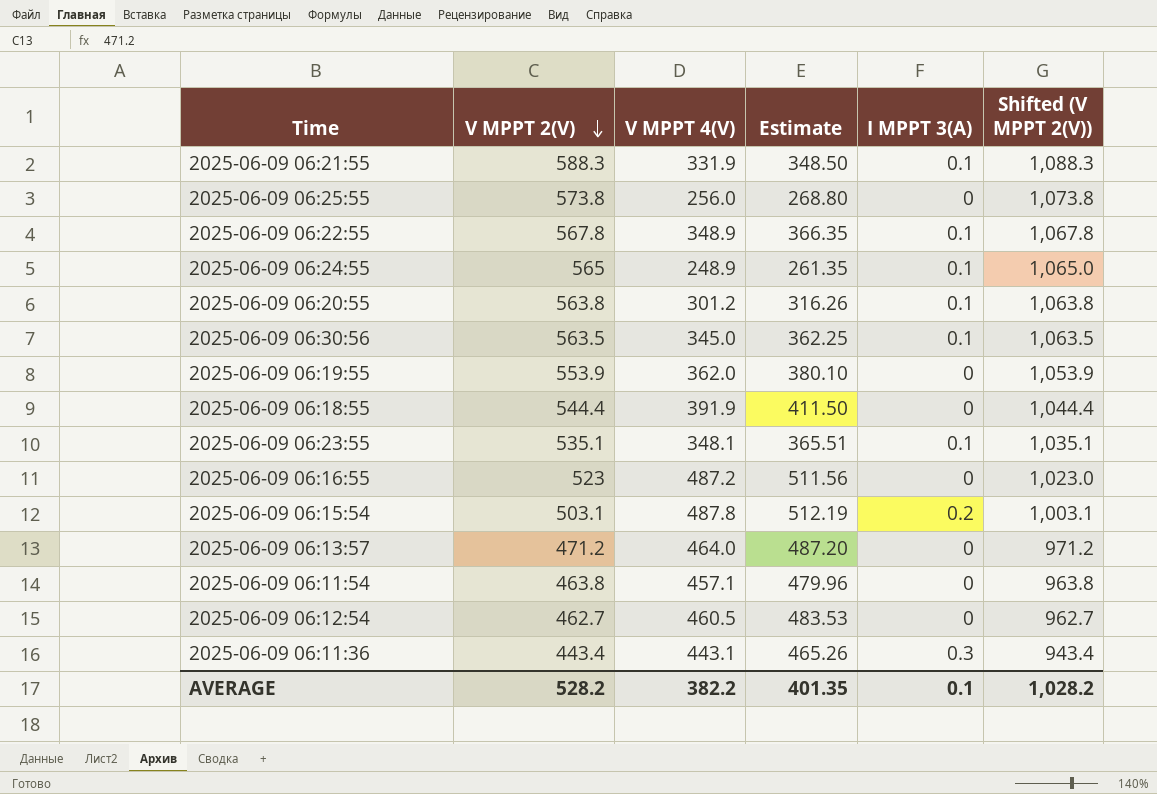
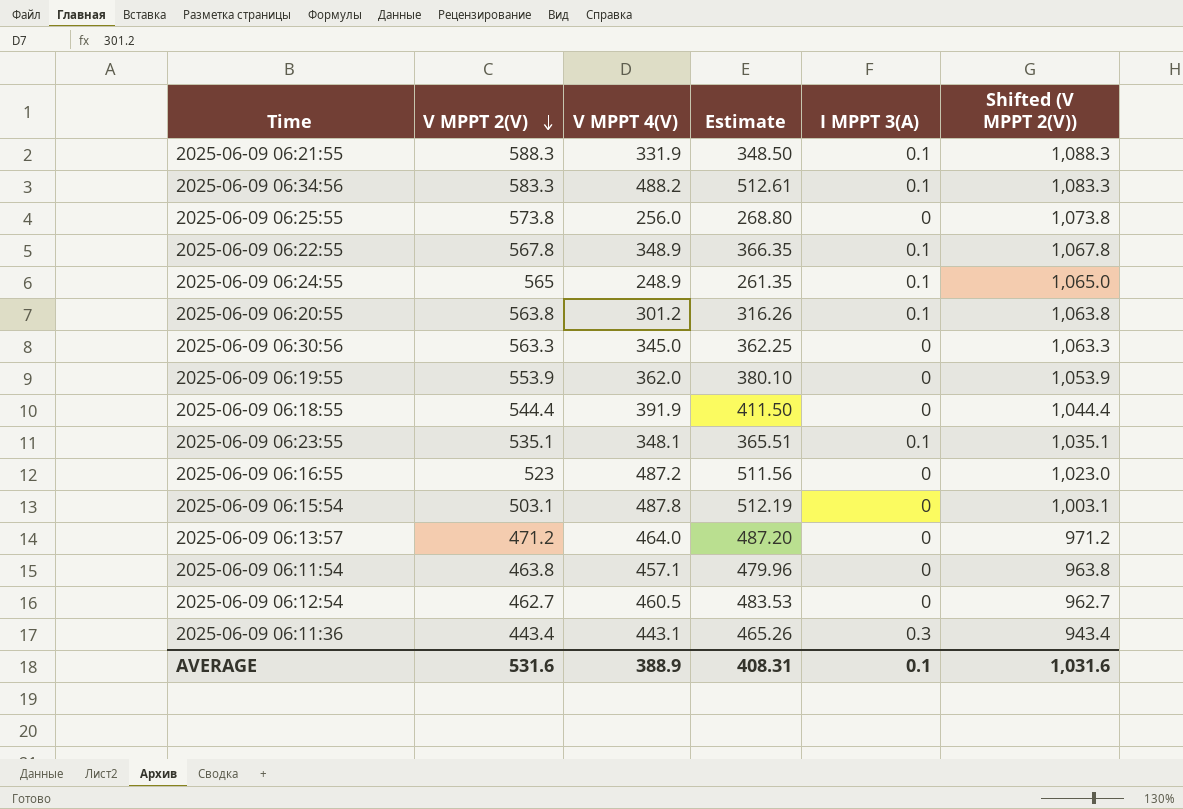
row 2025-06-09 06:34:56: none -> 583.3 | 488.2 | 512.61 | 0.1 | 1,083.3
2025-06-09 06:30:56 | V MPPT 2(V): 563.5 -> 563.3
2025-06-09 06:30:56 | I MPPT 3(A): 0.1 -> 0
2025-06-09 06:30:56 | Shifted (V MPPT 2(V)): 1,063.5 -> 1,063.3
2025-06-09 06:15:54 | I MPPT 3(A): 0.2 -> 0
AVERAGE | V MPPT 2(V): 528.2 -> 531.6
AVERAGE | V MPPT 4(V): 382.2 -> 388.9
AVERAGE | Estimate: 401.35 -> 408.31
AVERAGE | Shifted (V MPPT 2(V)): 1,028.2 -> 1,031.6

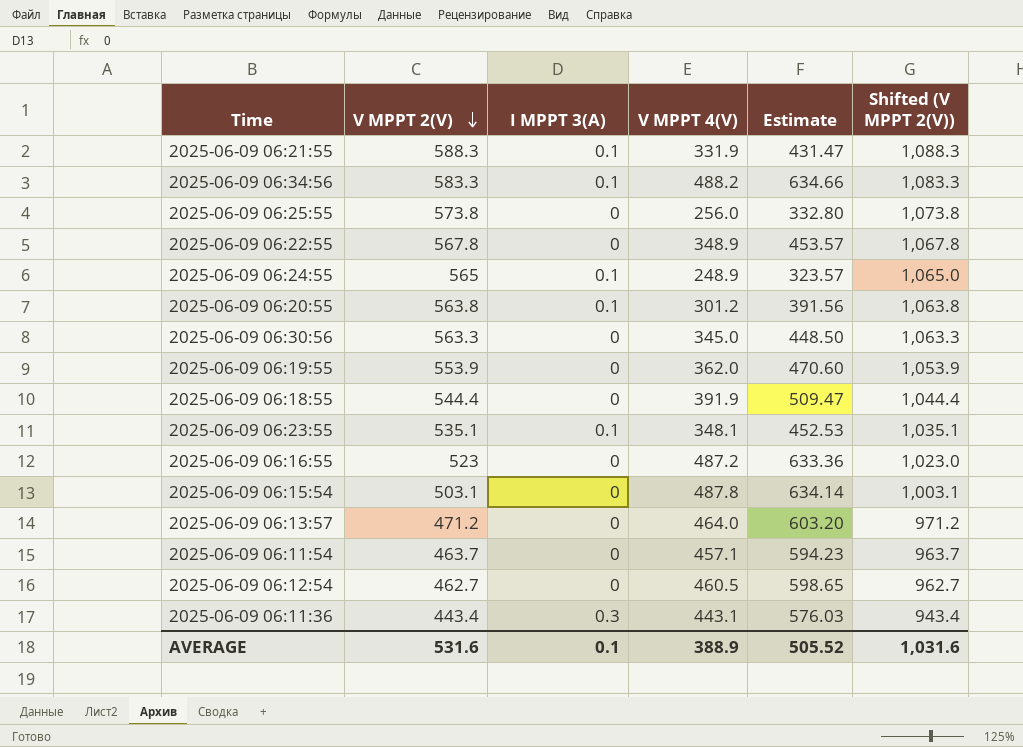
column I MPPT 3(A) | position: 5 -> 3
column Estimate | formula: [V MPPT 4(V)] * 1.05 -> [V MPPT 4(V)] * 1.3
2025-06-09 06:22:55 | I MPPT 3(A): 0.1 -> 0
2025-06-09 06:11:54 | V MPPT 2(V): 463.8 -> 463.7
2025-06-09 06:11:54 | Shifted (V MPPT 2(V)): 963.8 -> 963.7
AVERAGE | Estimate: 408.31 -> 505.52

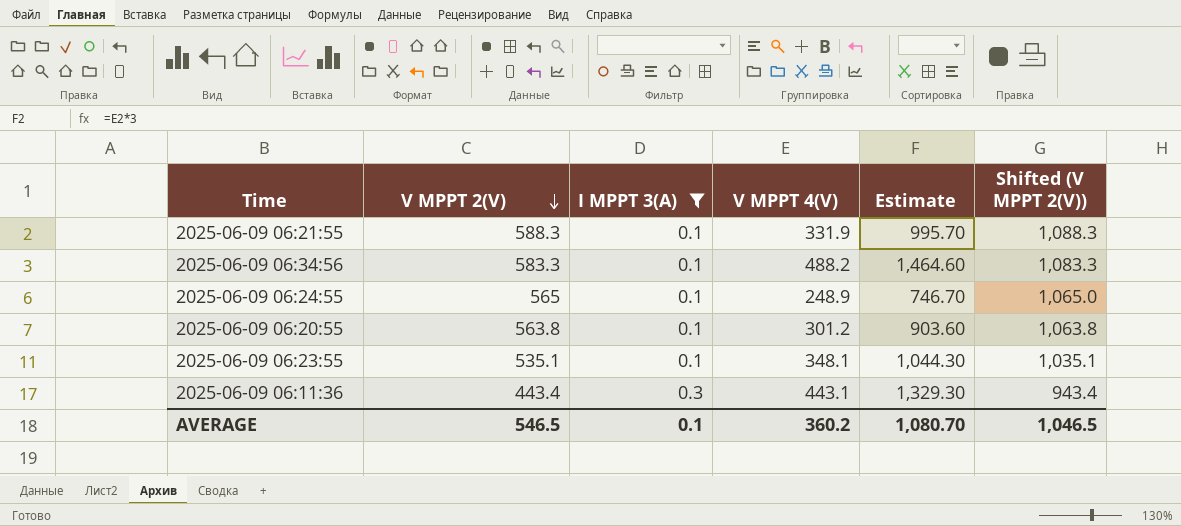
filter: none -> I MPPT 3(A) != 0
column Estimate | formula: [V MPPT 4(V)] * 1.3 -> [V MPPT 4(V)] * 3
AVERAGE | V MPPT 2(V): 531.6 -> 546.5
AVERAGE | V MPPT 4(V): 388.9 -> 360.2
AVERAGE | Estimate: 505.52 -> 1,080.70
AVERAGE | Shifted (V MPPT 2(V)): 1,031.6 -> 1,046.5

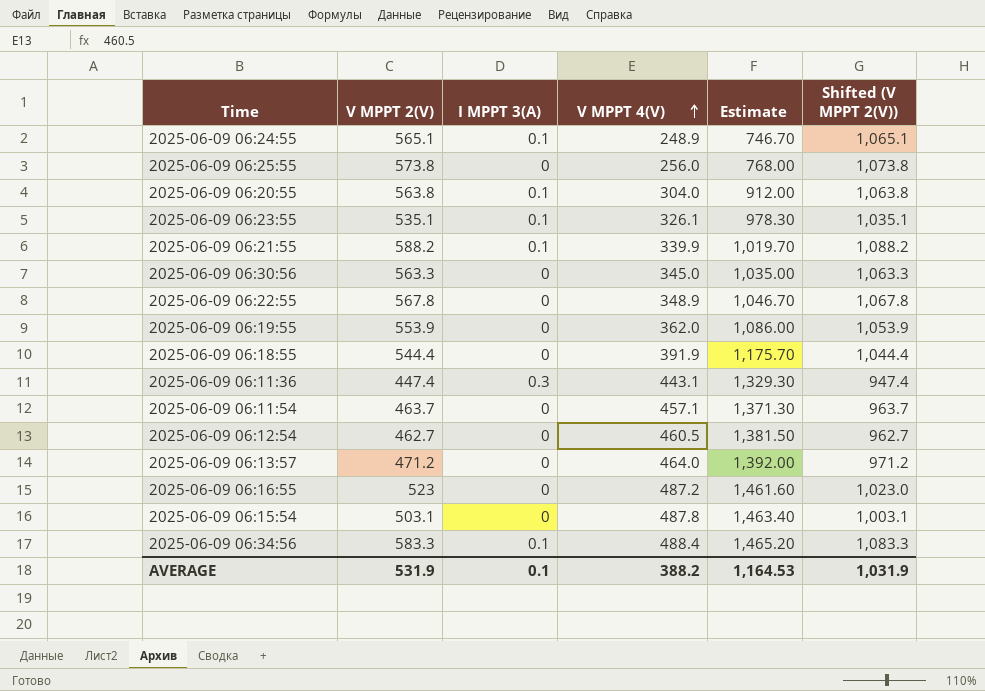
filter: I MPPT 3(A) != 0 -> none
row order: V MPPT 2(V) descending -> V MPPT 4(V) ascending
2025-06-09 06:24:55 | V MPPT 2(V): 565 -> 565.1
2025-06-09 06:24:55 | Shifted (V MPPT 2(V)): 1,065.0 -> 1,065.1
2025-06-09 06:20:55 | V MPPT 4(V): 301.2 -> 304.0
2025-06-09 06:20:55 | Estimate: 903.60 -> 912.00
2025-06-09 06:23:55 | V MPPT 4(V): 348.1 -> 326.1
2025-06-09 06:23:55 | Estimate: 1,044.30 -> 978.30
2025-06-09 06:21:55 | V MPPT 2(V): 588.3 -> 588.2
2025-06-09 06:21:55 | V MPPT 4(V): 331.9 -> 339.9
2025-06-09 06:21:55 | Estimate: 995.70 -> 1,019.70
2025-06-09 06:21:55 | Shifted (V MPPT 2(V)): 1,088.3 -> 1,088.2
2025-06-09 06:11:36 | V MPPT 2(V): 443.4 -> 447.4
2025-06-09 06:11:36 | Shifted (V MPPT 2(V)): 943.4 -> 947.4
2025-06-09 06:34:56 | V MPPT 4(V): 488.2 -> 488.4
2025-06-09 06:34:56 | Estimate: 1,464.60 -> 1,465.20
AVERAGE | V MPPT 2(V): 546.5 -> 531.9
AVERAGE | V MPPT 4(V): 360.2 -> 388.2
AVERAGE | Estimate: 1,080.70 -> 1,164.53
AVERAGE | Shifted (V MPPT 2(V)): 1,046.5 -> 1,031.9

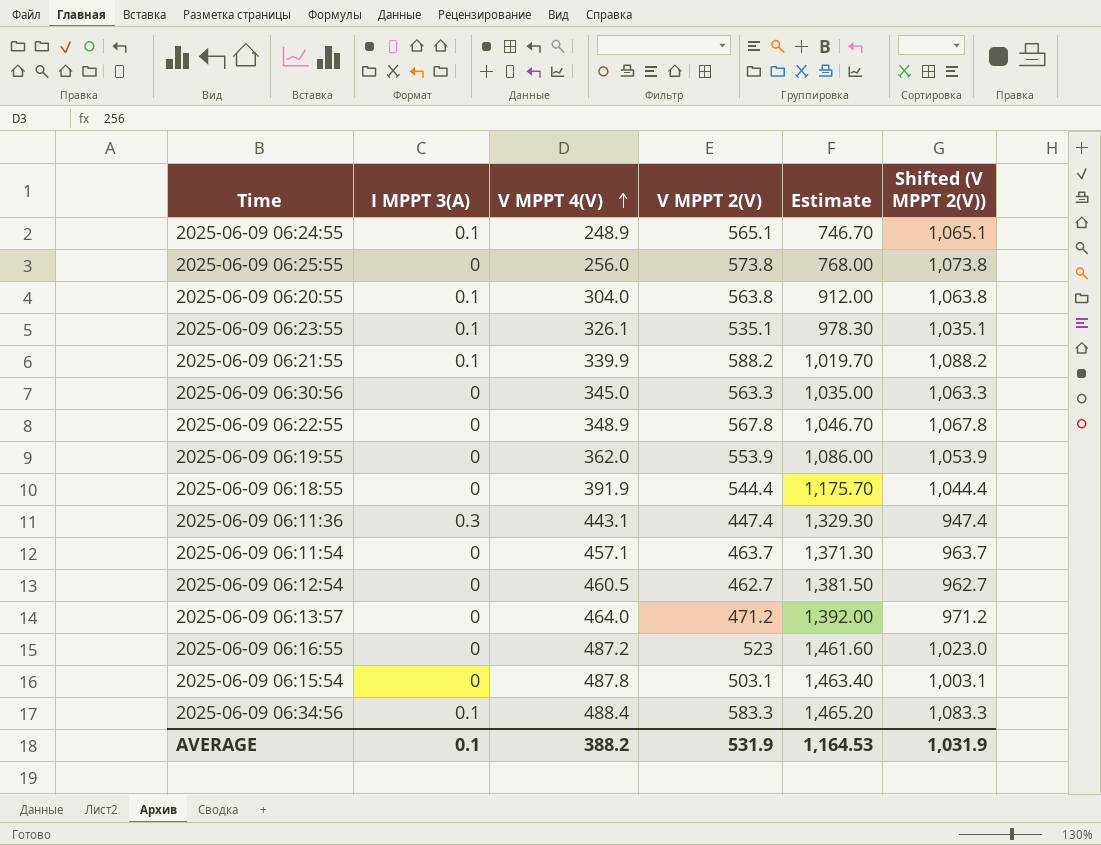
column V MPPT 2(V) | position: 2 -> 4

